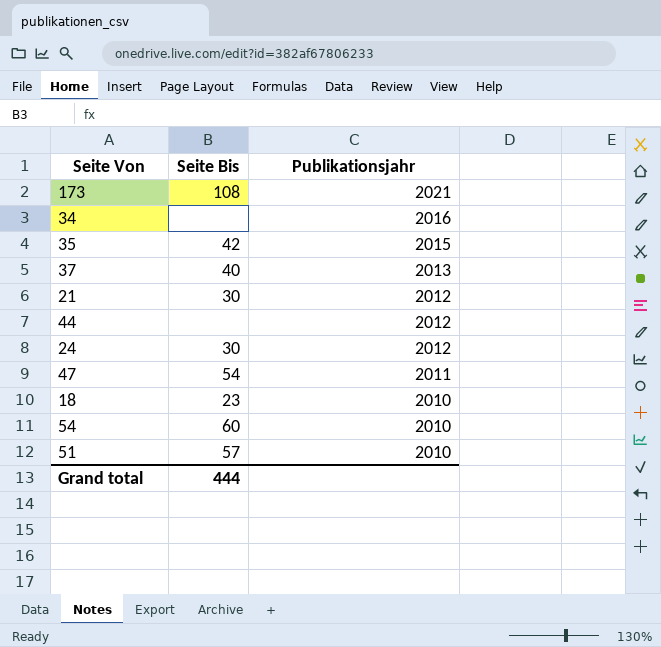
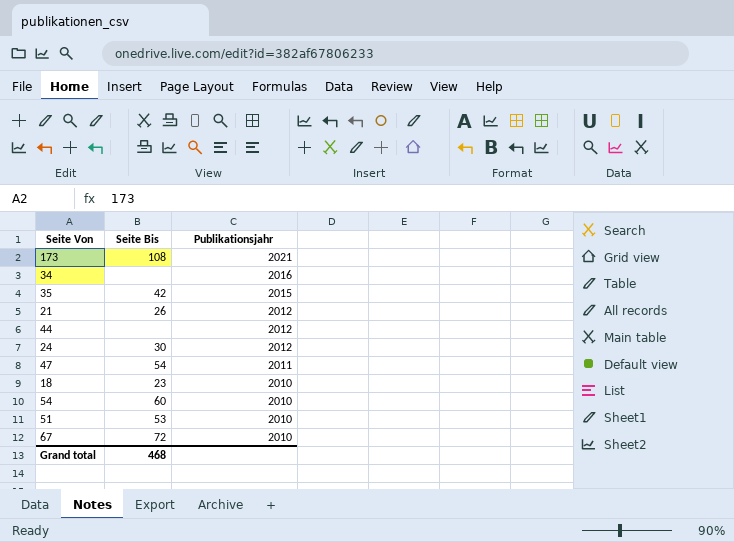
row 37: 40 | 2013 -> none
21 | Seite Bis: 30 -> 26
51 | Seite Bis: 57 -> 53
row 67: none -> 72 | 2010
Grand total | Seite Bis: 444 -> 468

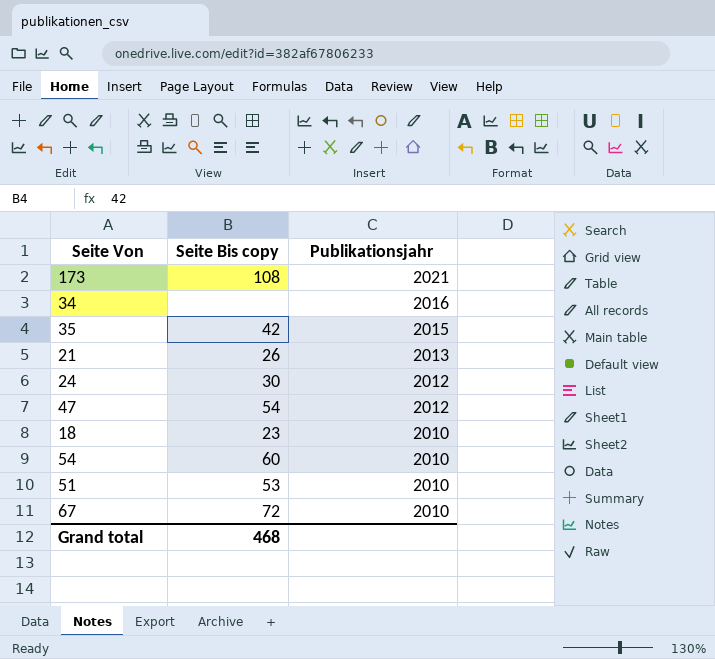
column name: Seite Bis -> Seite Bis copy
row 44: none | 2012 -> none
21 | Publikationsjahr: 2012 -> 2013
47 | Publikationsjahr: 2011 -> 2012

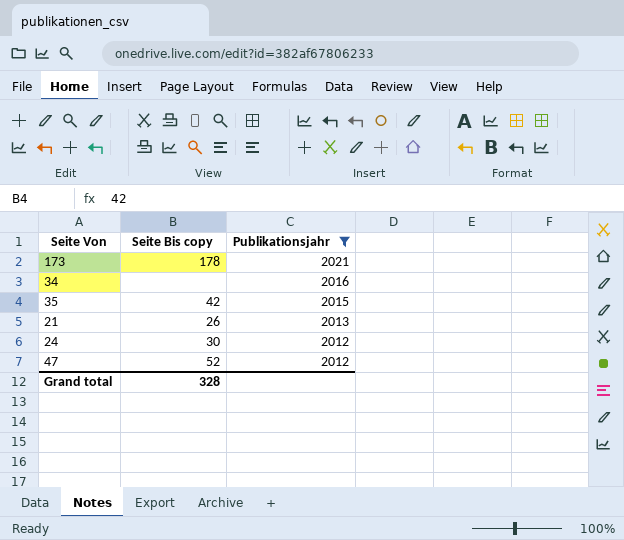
filter: none -> Publikationsjahr != 2010
173 | Seite Bis copy: 108 -> 178
47 | Seite Bis copy: 54 -> 52
Grand total | Seite Bis copy: 468 -> 328

